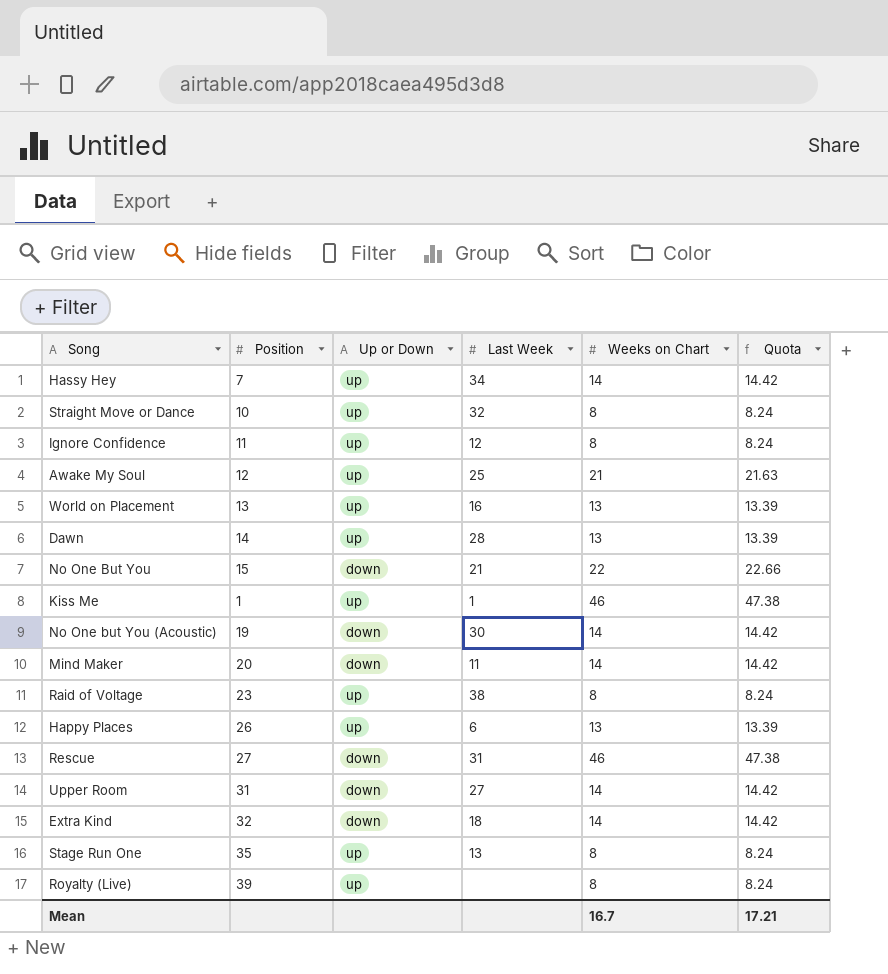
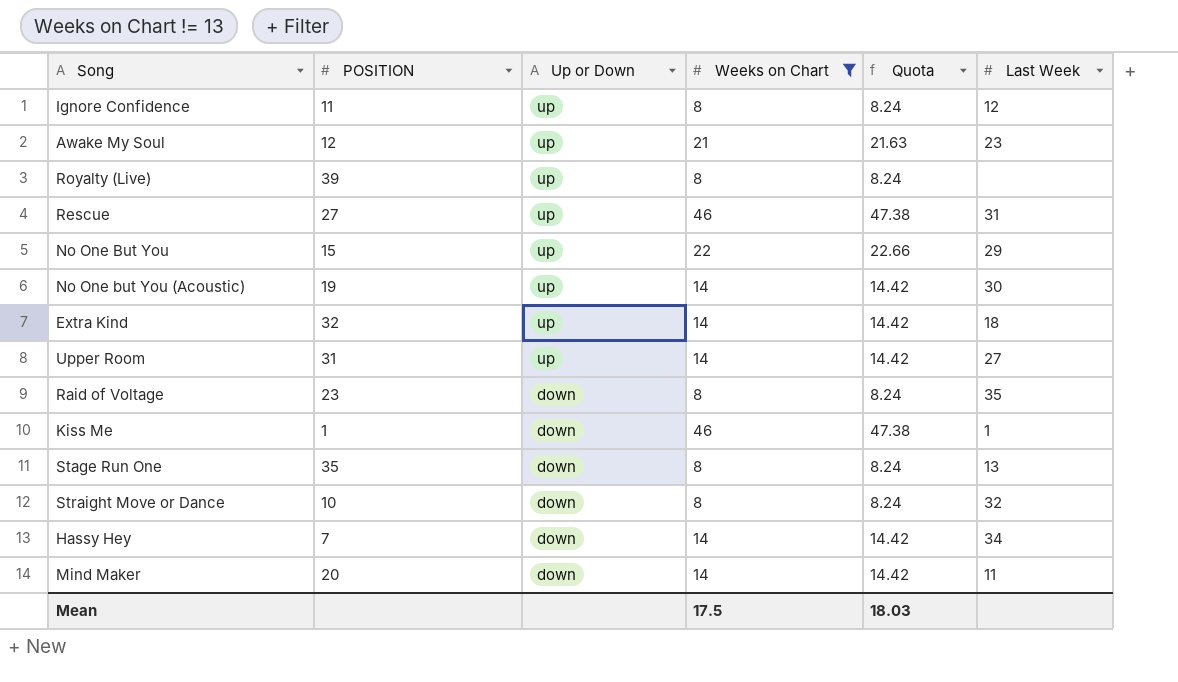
filter: none -> Weeks on Chart != 13
row order: none -> Up or Down descending
column name: Position -> POSITION
column Last Week | position: 4 -> 6
Awake My Soul | Last Week: 25 -> 23
Rescue | Up or Down: down -> up
No One But You | Up or Down: down -> up
No One But You | Last Week: 21 -> 29
No One but You (Acoustic) | Up or Down: down -> up
Extra Kind | Up or Down: down -> up
Upper Room | Up or Down: down -> up
Raid of Voltage | Up or Down: up -> down
Raid of Voltage | Last Week: 38 -> 35
Kiss Me | Up or Down: up -> down
Stage Run One | Up or Down: up -> down
Straight Move or Dance | Up or Down: up -> down
Hassy Hey | Up or Down: up -> down
Mean | Weeks on Chart: 16.7 -> 17.5
Mean | Quota: 17.21 -> 18.03

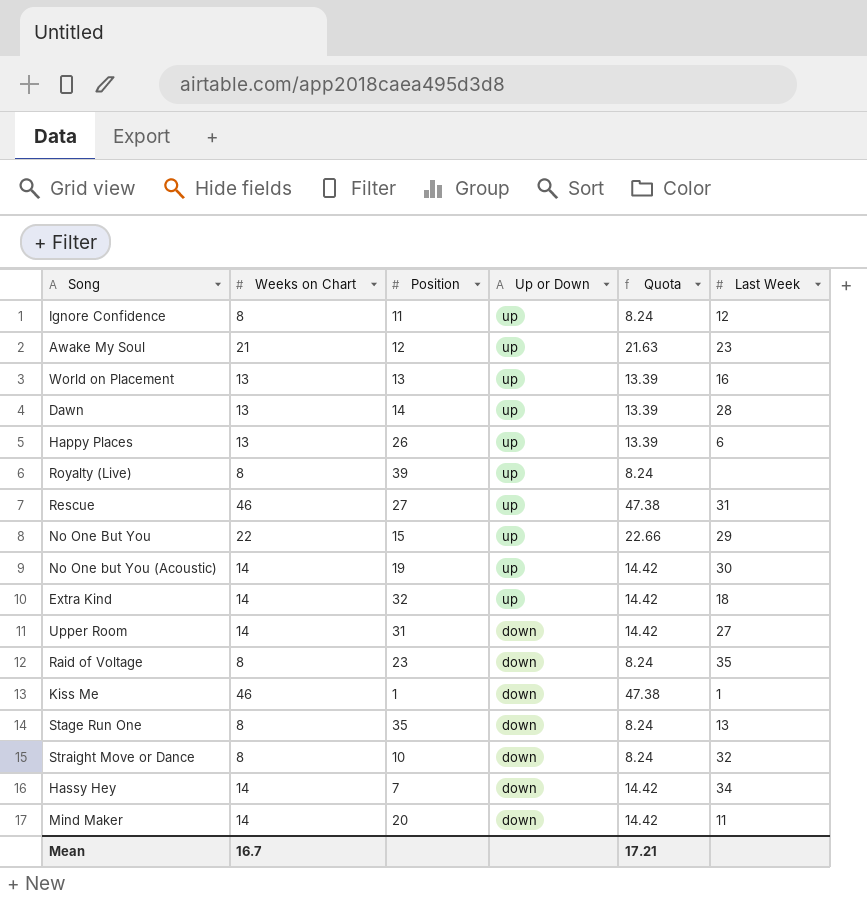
filter: Weeks on Chart != 13 -> none
column Weeks on Chart | position: 4 -> 2
column name: POSITION -> Position
Upper Room | Up or Down: up -> down
Mean | Weeks on Chart: 17.5 -> 16.7
Mean | Quota: 18.03 -> 17.21

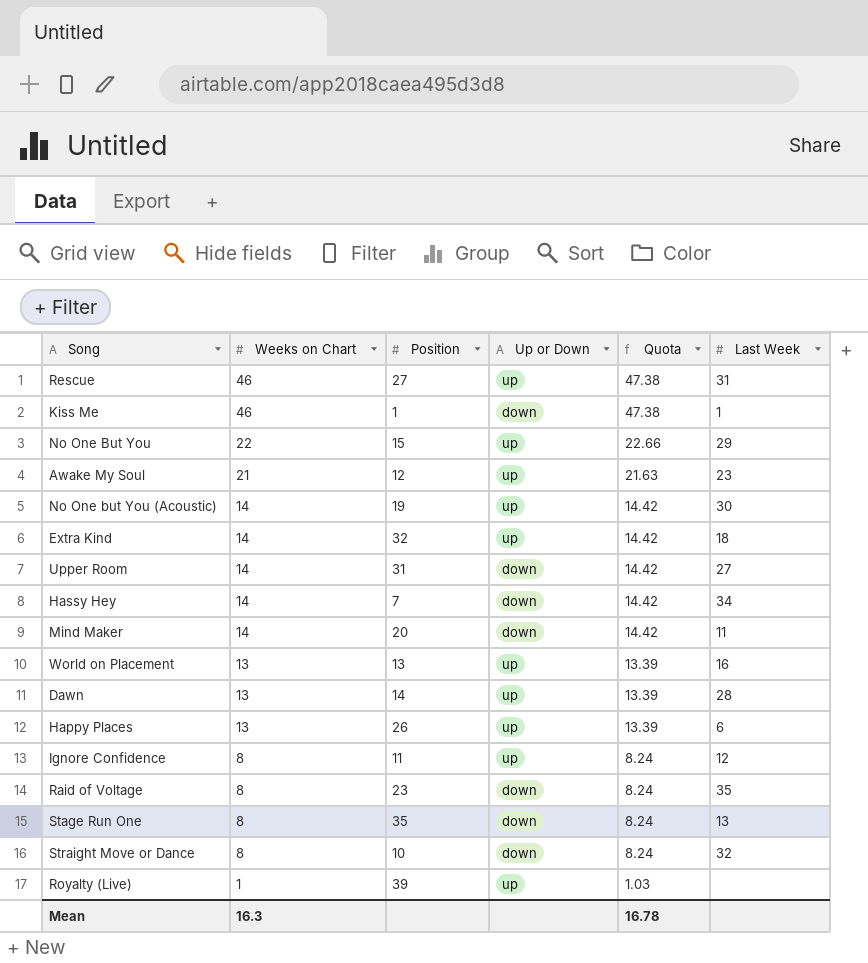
row order: Up or Down descending -> Weeks on Chart descending
Royalty (Live) | Weeks on Chart: 8 -> 1
Royalty (Live) | Quota: 8.24 -> 1.03
Mean | Weeks on Chart: 16.7 -> 16.3
Mean | Quota: 17.21 -> 16.78

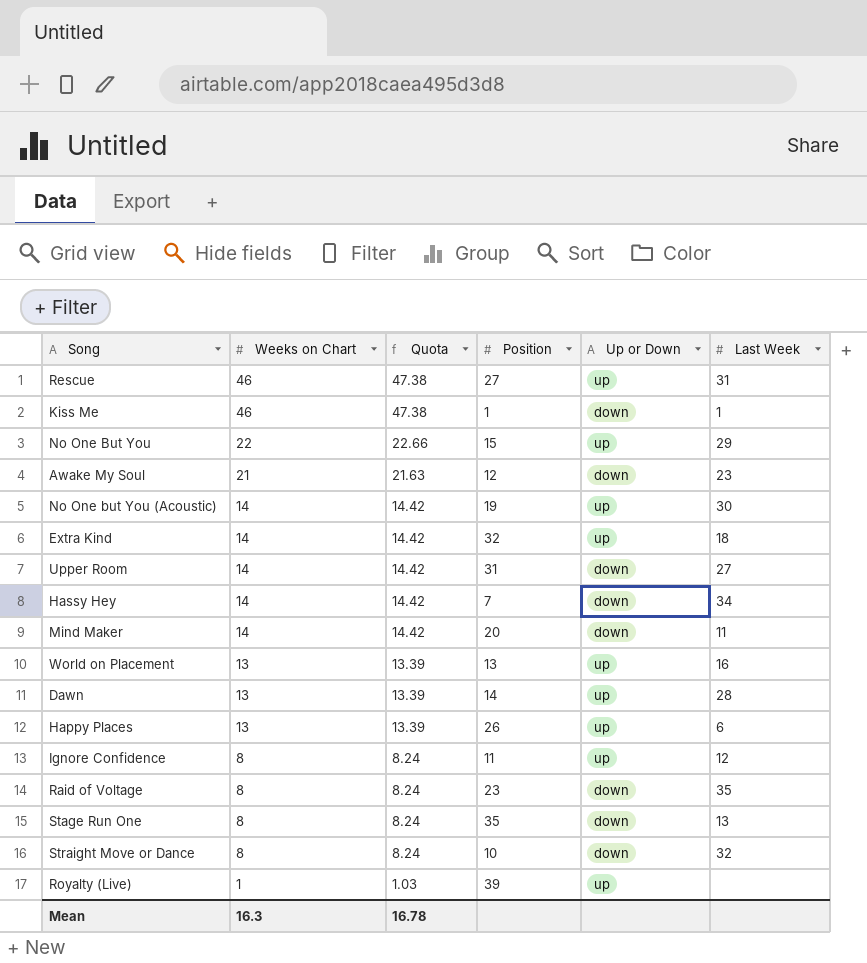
column Quota | position: 5 -> 3
Awake My Soul | Up or Down: up -> down

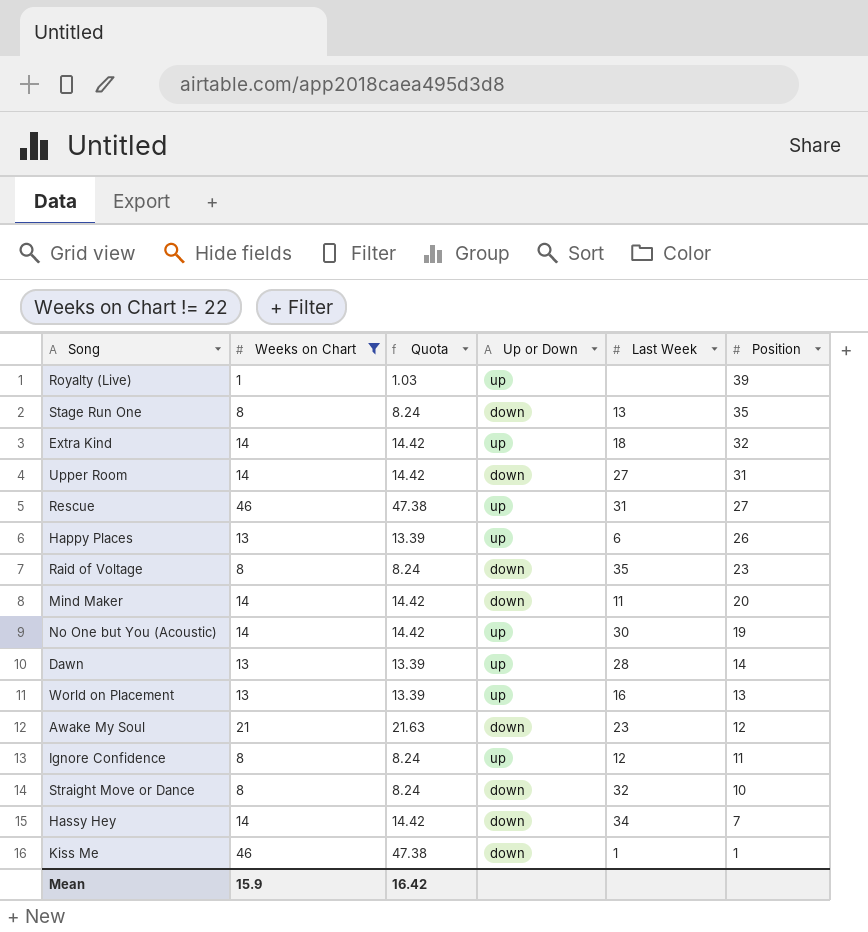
filter: none -> Weeks on Chart != 22
row order: Weeks on Chart descending -> Position descending
column Position | position: 4 -> 6
Mean | Weeks on Chart: 16.3 -> 15.9
Mean | Quota: 16.78 -> 16.42

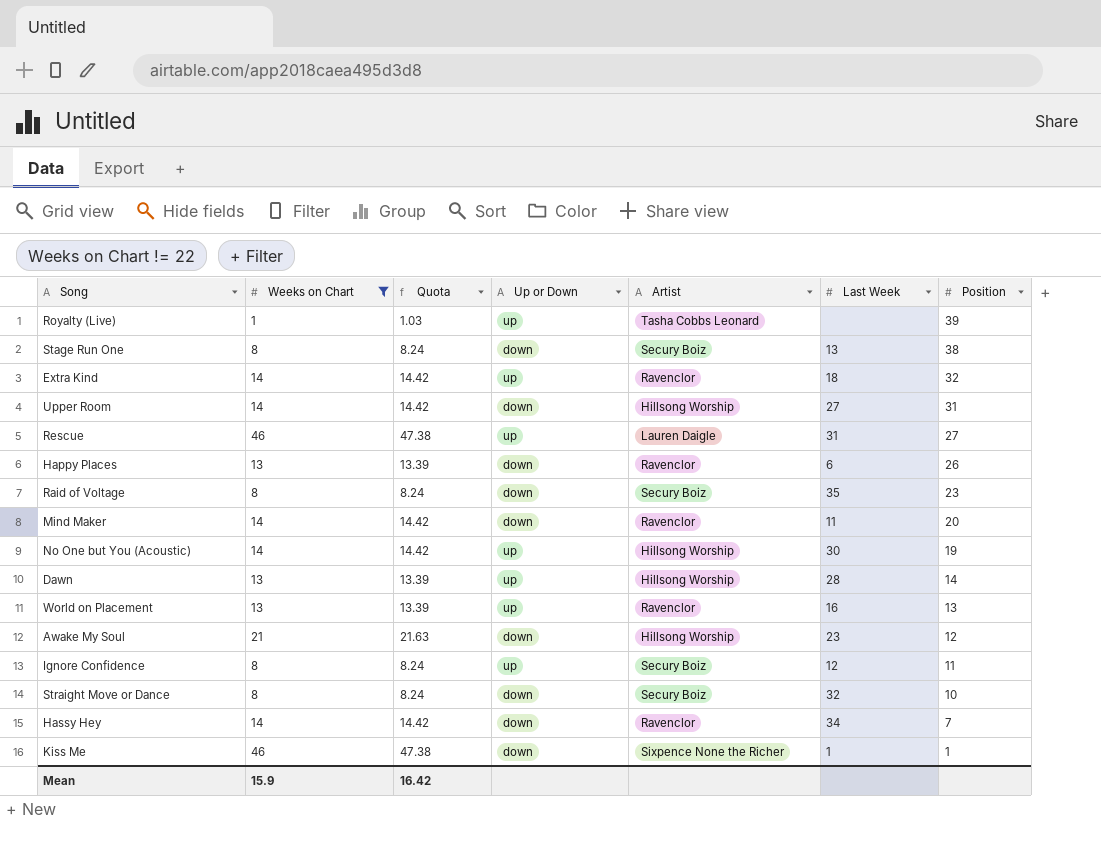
column Artist | position: none -> 5
Stage Run One | Position: 35 -> 38
Happy Places | Up or Down: up -> down

